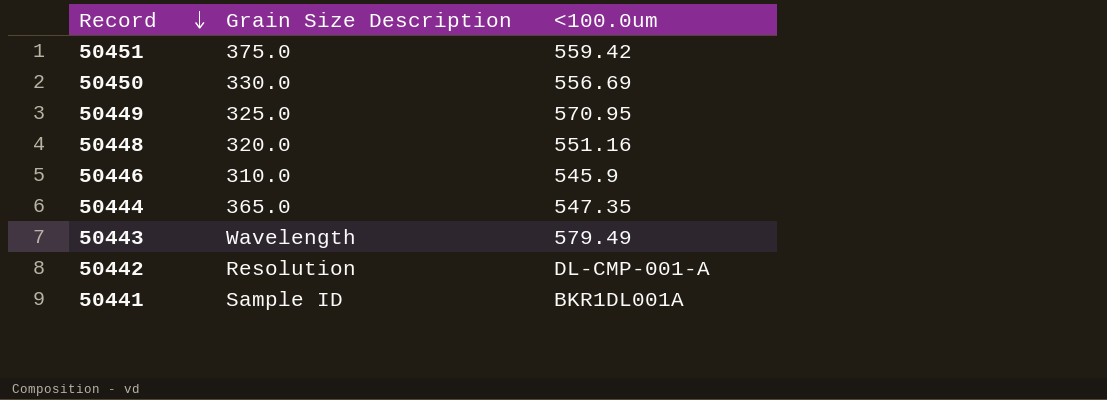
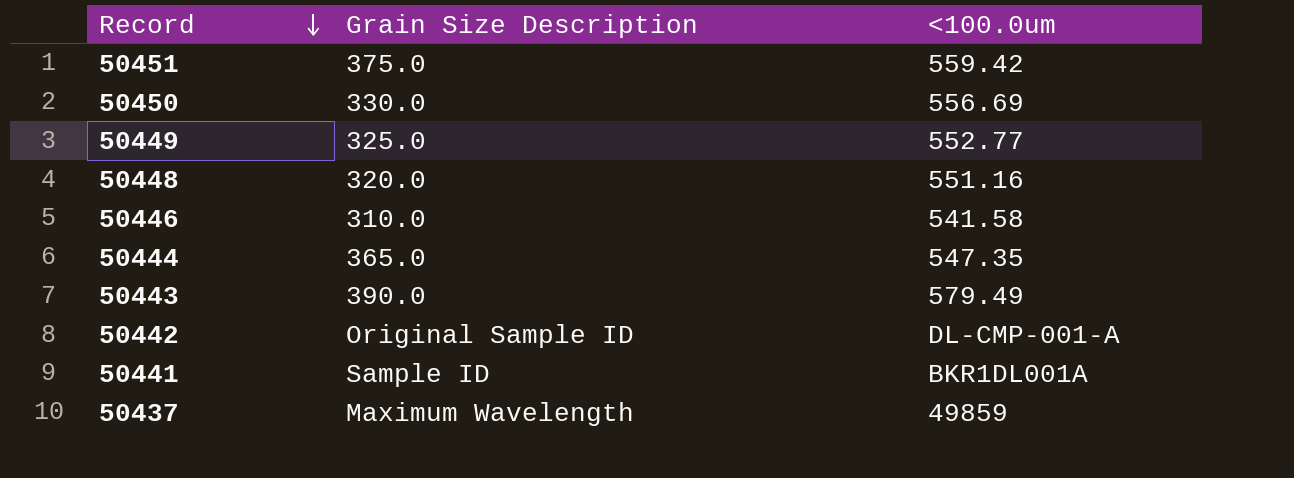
50449 | <100.0um: 570.95 -> 552.77
50446 | <100.0um: 545.9 -> 541.58
50443 | Grain Size Description: Wavelength -> 390.0
50442 | Grain Size Description: Resolution -> Original Sample ID
row 50437: none -> Maximum Wavelength | 49859

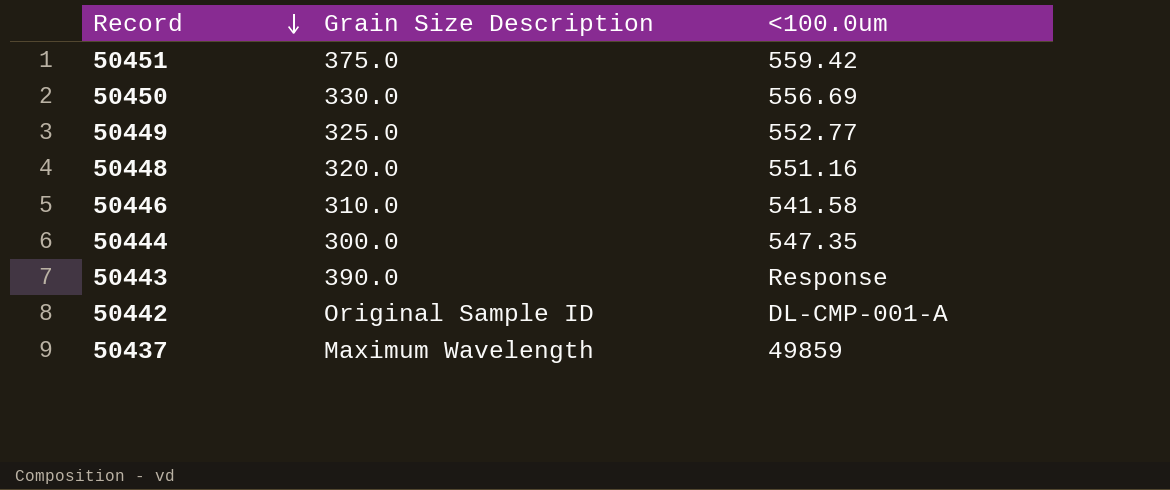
row 50441: Sample ID | BKR1DL001A -> none
50444 | Grain Size Description: 365.0 -> 300.0
50443 | <100.0um: 579.49 -> Response

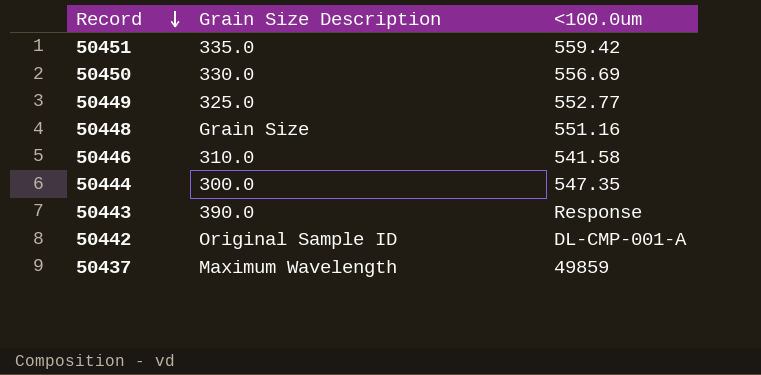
50451 | Grain Size Description: 375.0 -> 335.0
50448 | Grain Size Description: 320.0 -> Grain Size

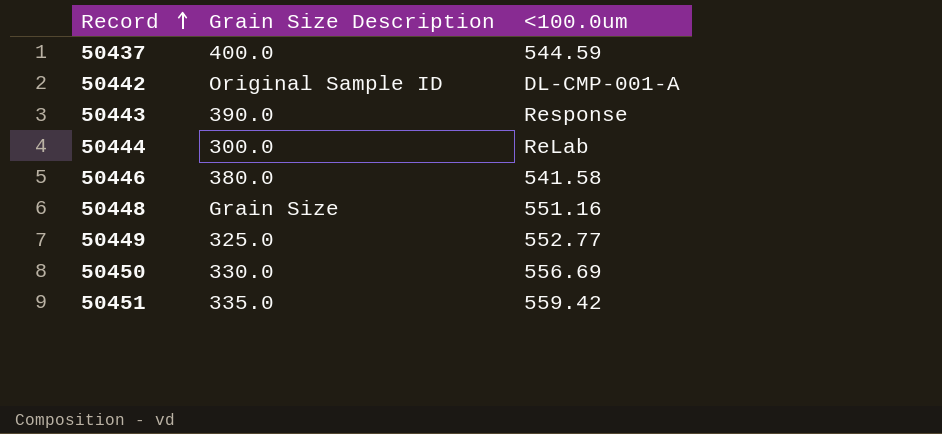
row order: Record descending -> Record ascending
50437 | Grain Size Description: Maximum Wavelength -> 400.0
50437 | <100.0um: 49859 -> 544.59
50444 | <100.0um: 547.35 -> ReLab
50446 | Grain Size Description: 310.0 -> 380.0

